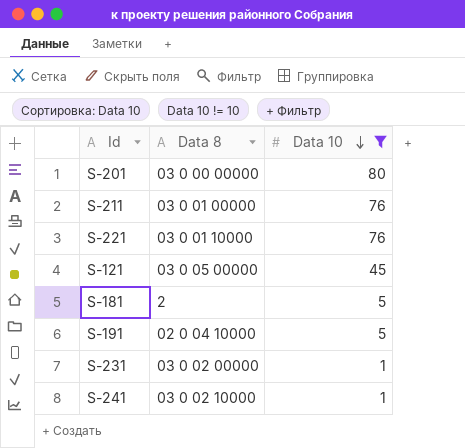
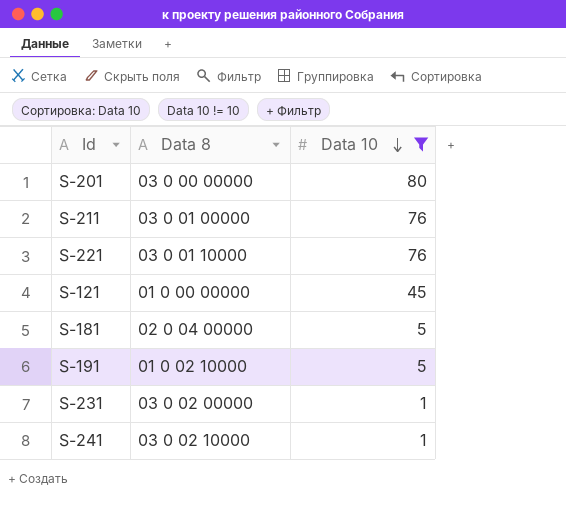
S-121 | Data 8: 03 0 05 00000 -> 01 0 00 00000
S-181 | Data 8: 2 -> 02 0 04 00000
S-191 | Data 8: 02 0 04 10000 -> 01 0 02 10000

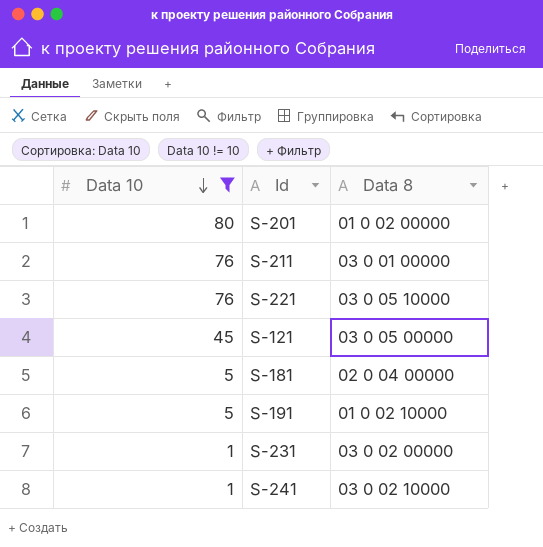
column Data 10 | position: 3 -> 1
S-201 | Data 8: 03 0 00 00000 -> 01 0 02 00000
S-221 | Data 8: 03 0 01 10000 -> 03 0 05 10000
S-121 | Data 8: 01 0 00 00000 -> 03 0 05 00000

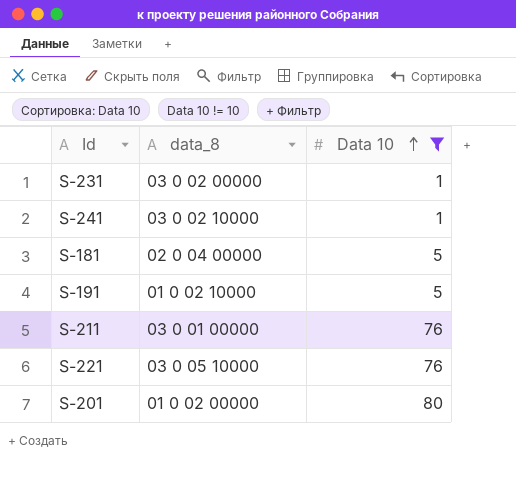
row order: Data 10 descending -> Data 10 ascending
column name: Data 8 -> data_8
column Data 10 | position: 1 -> 3
row S-121: 45 | 03 0 05 00000 -> none

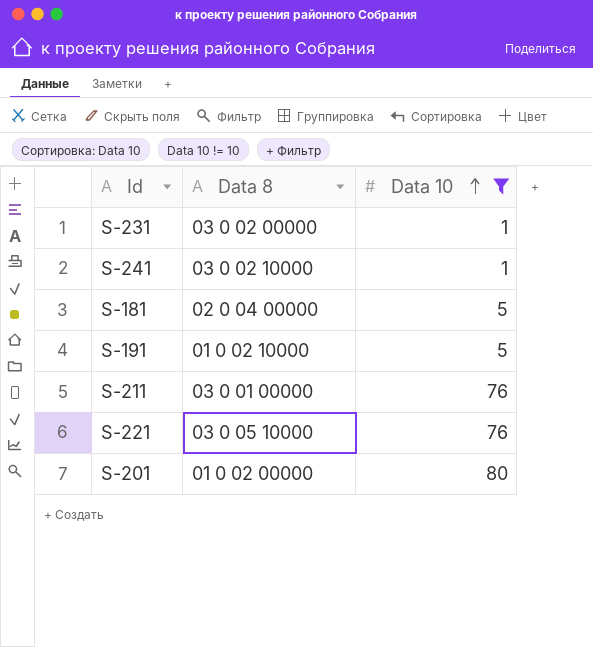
column name: data_8 -> Data 8

